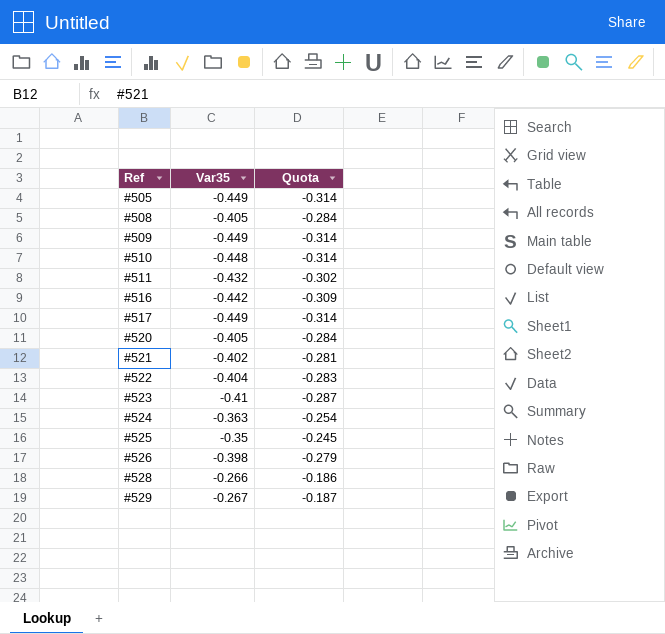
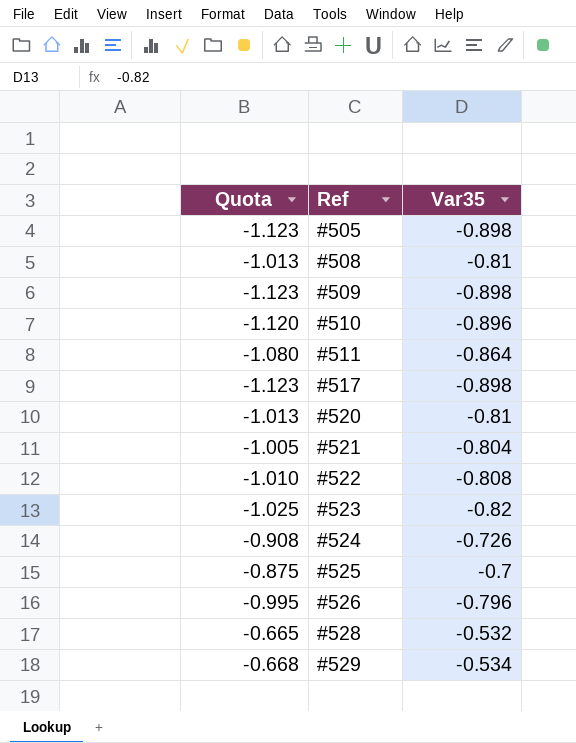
column Quota | formula: [Var35] * 0.7 -> [Var35] * 1.25
column Quota | position: 3 -> 1
row #516: -0.442 | -0.309 -> none
#505 | Var35: -0.449 -> -0.898
#508 | Var35: -0.405 -> -0.81
#509 | Var35: -0.449 -> -0.898
#510 | Var35: -0.448 -> -0.896
#511 | Var35: -0.432 -> -0.864
#517 | Var35: -0.449 -> -0.898
#520 | Var35: -0.405 -> -0.81
#521 | Var35: -0.402 -> -0.804
#522 | Var35: -0.404 -> -0.808
#523 | Var35: -0.41 -> -0.82
#524 | Var35: -0.363 -> -0.726
#525 | Var35: -0.35 -> -0.7
#526 | Var35: -0.398 -> -0.796
#528 | Var35: -0.266 -> -0.532
#529 | Var35: -0.267 -> -0.534

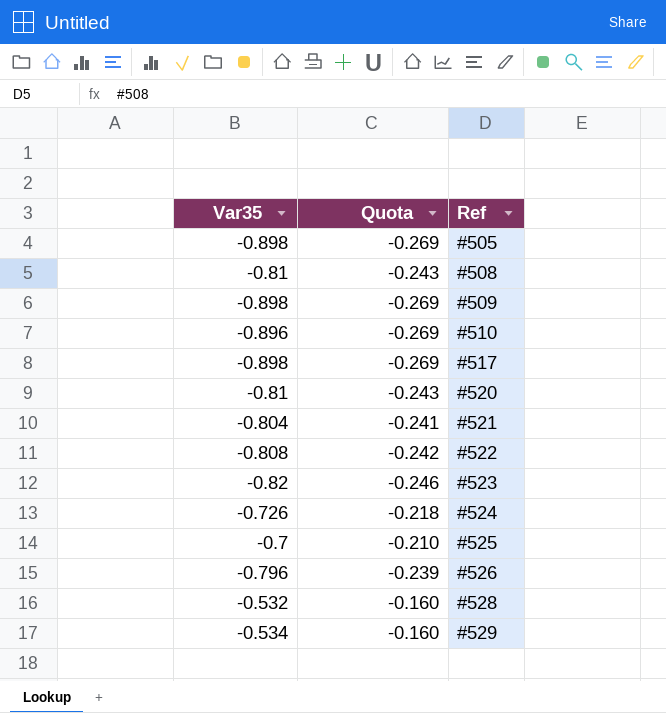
column Var35 | position: 3 -> 1
column Quota | formula: [Var35] * 1.25 -> [Var35] * 0.3
row #511: -1.080 | -0.864 -> none

